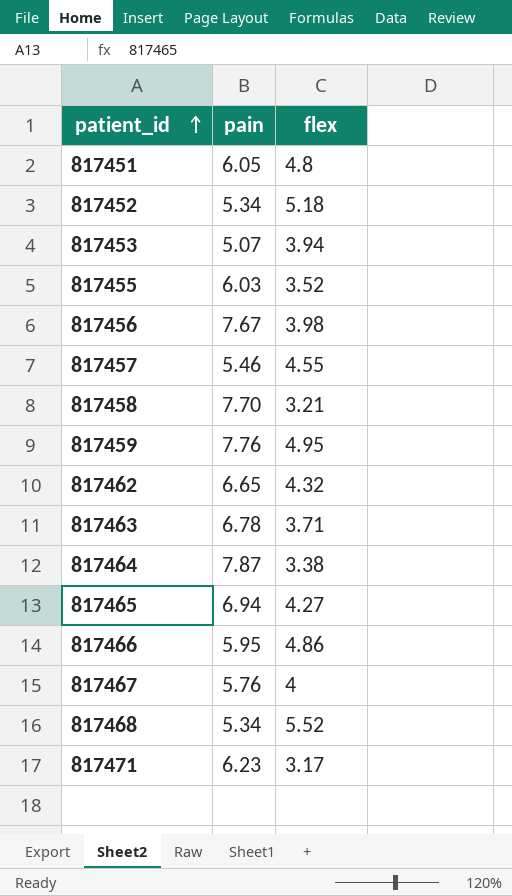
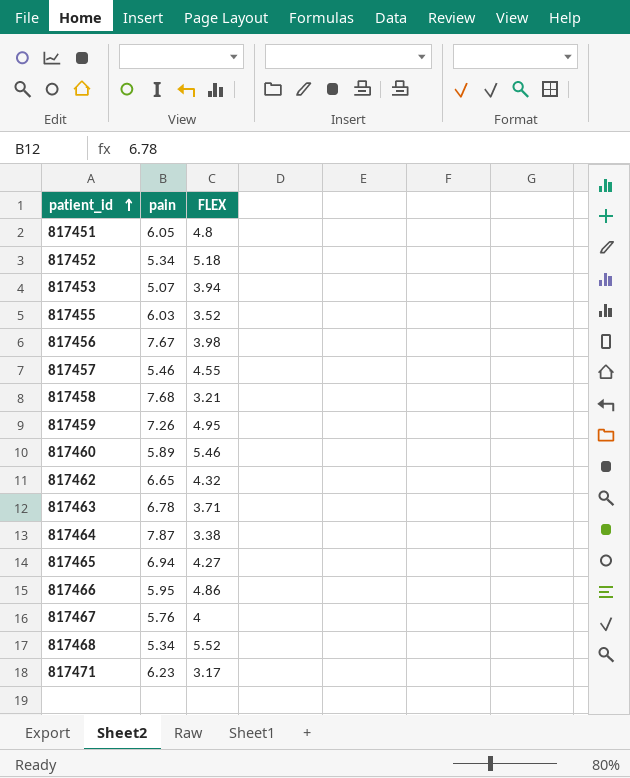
column name: flex -> FLEX
817458 | pain: 7.70 -> 7.68
817459 | pain: 7.76 -> 7.26
row 817460: none -> 5.89 | 5.46

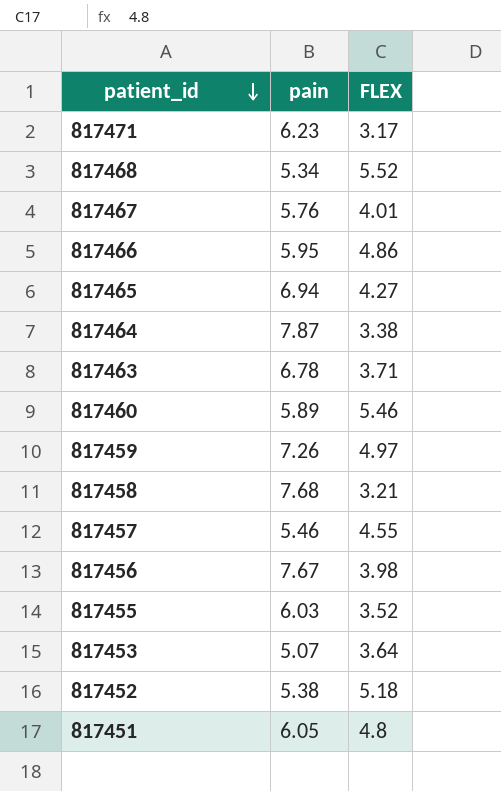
row order: patient_id ascending -> patient_id descending
row 817462: 6.65 | 4.32 -> none
817467 | FLEX: 4 -> 4.01
817459 | FLEX: 4.95 -> 4.97
817453 | FLEX: 3.94 -> 3.64
817452 | pain: 5.34 -> 5.38

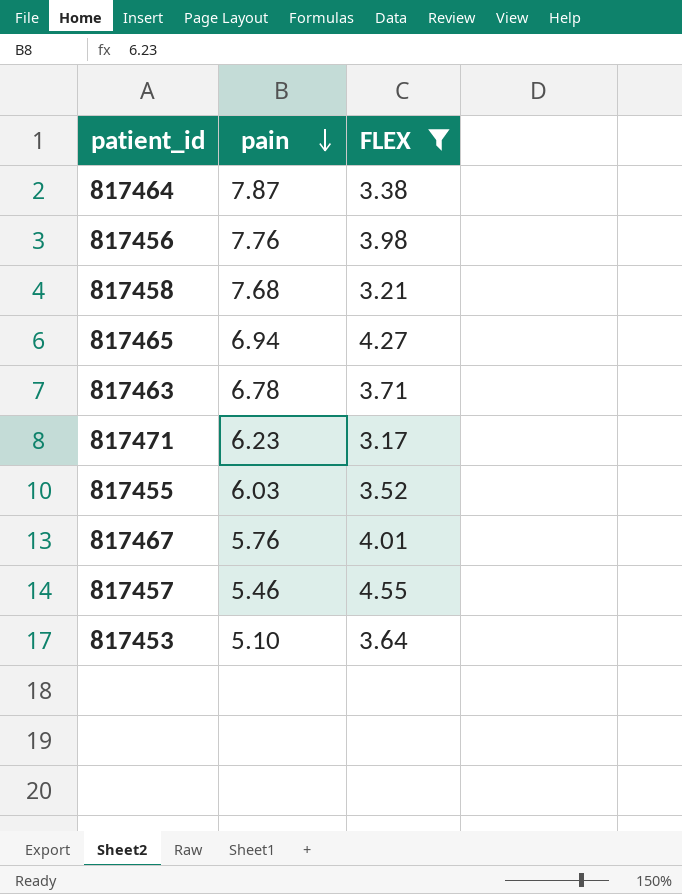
filter: none -> FLEX <= 4.55
row order: patient_id descending -> pain descending
817456 | pain: 7.67 -> 7.76
817453 | pain: 5.07 -> 5.10

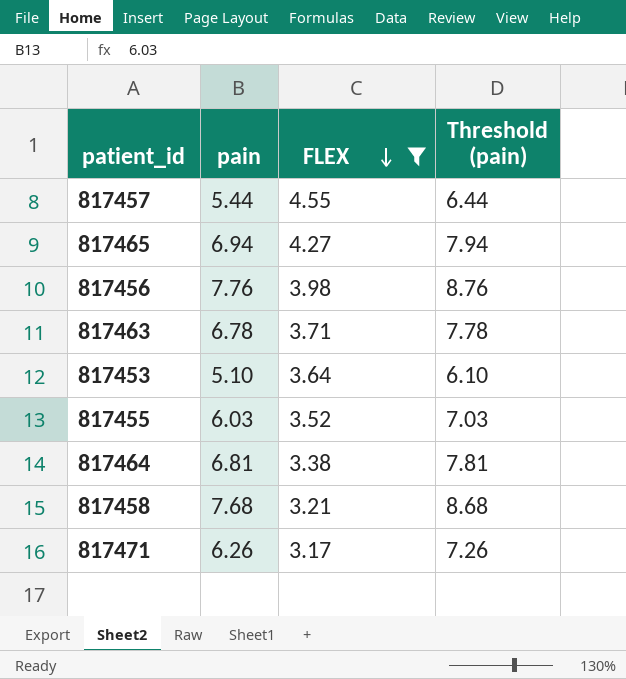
row order: pain descending -> FLEX descending
column Threshold (pain) | formula: none -> [pain] + 1
row 817467: 5.76 | 4.01 -> none
817457 | pain: 5.46 -> 5.44
817464 | pain: 7.87 -> 6.81
817471 | pain: 6.23 -> 6.26

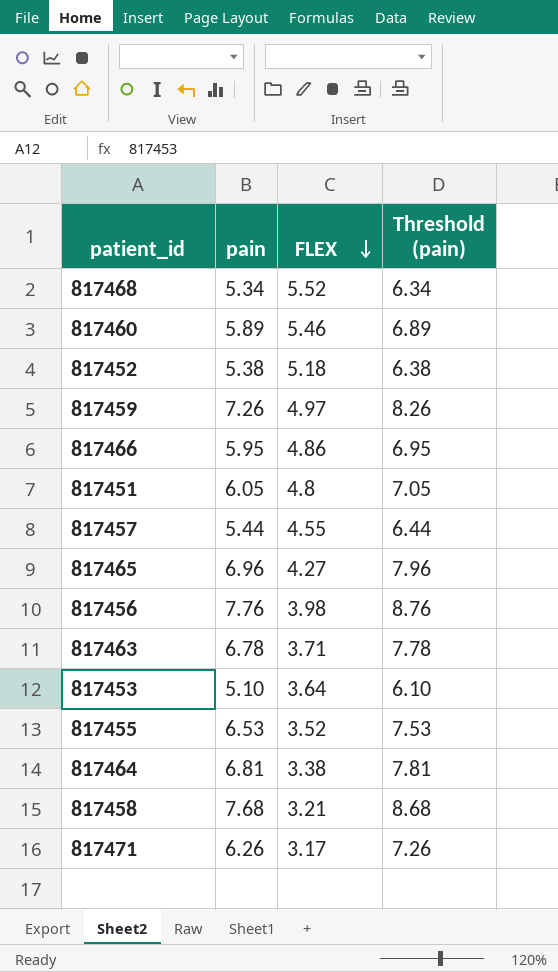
filter: FLEX <= 4.55 -> none
817465 | pain: 6.94 -> 6.96
817465 | Threshold (pain): 7.94 -> 7.96
817455 | pain: 6.03 -> 6.53
817455 | Threshold (pain): 7.03 -> 7.53

